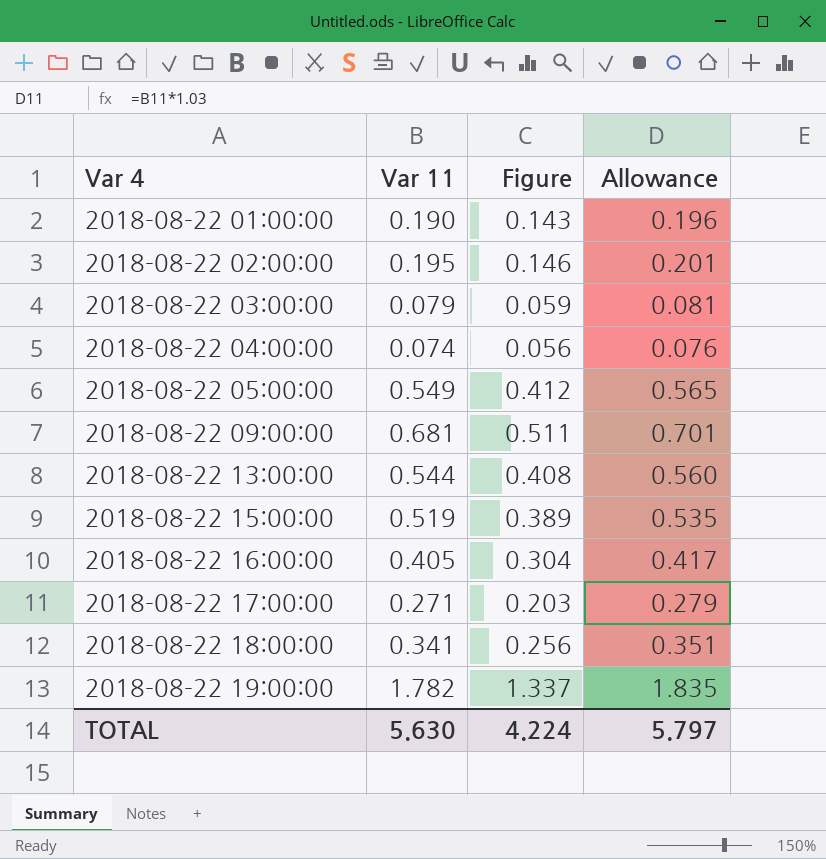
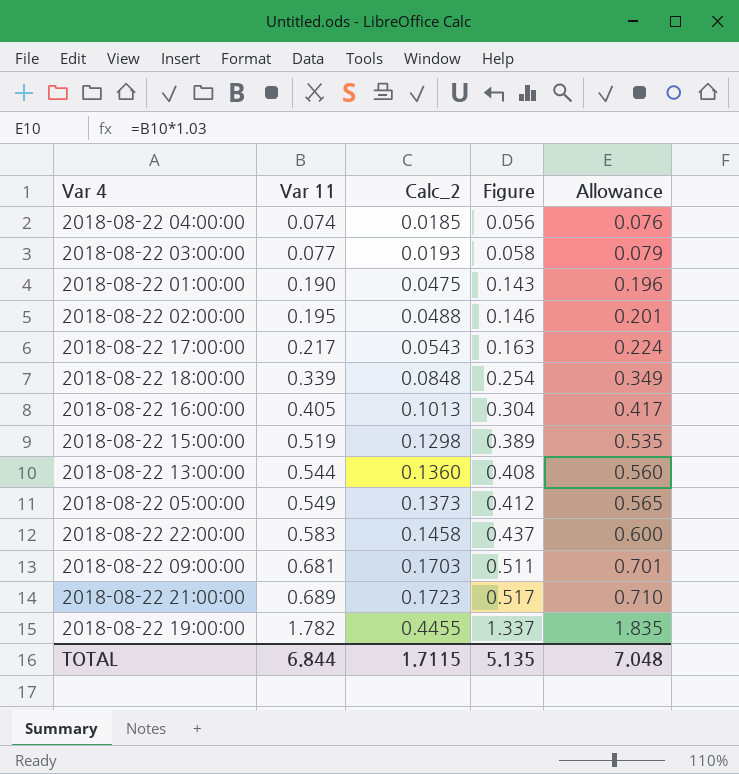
row order: Var 4 ascending -> Var 11 ascending
column Calc_2 | formula: none -> [Var 11] * 0.25
2018-08-22 03:00:00 | Var 11: 0.079 -> 0.077
2018-08-22 03:00:00 | Figure: 0.059 -> 0.058
2018-08-22 03:00:00 | Allowance: 0.081 -> 0.079
2018-08-22 17:00:00 | Var 11: 0.271 -> 0.217
2018-08-22 17:00:00 | Figure: 0.203 -> 0.163
2018-08-22 17:00:00 | Allowance: 0.279 -> 0.224
2018-08-22 18:00:00 | Var 11: 0.341 -> 0.339
2018-08-22 18:00:00 | Figure: 0.256 -> 0.254
2018-08-22 18:00:00 | Allowance: 0.351 -> 0.349
row 2018-08-22 22:00:00: none -> 0.583 | 0.1458 | 0.437 | 0.600
row 2018-08-22 21:00:00: none -> 0.689 | 0.1723 | 0.517 | 0.710
TOTAL | Var 11: 5.630 -> 6.844
TOTAL | Figure: 4.224 -> 5.135
TOTAL | Allowance: 5.797 -> 7.048

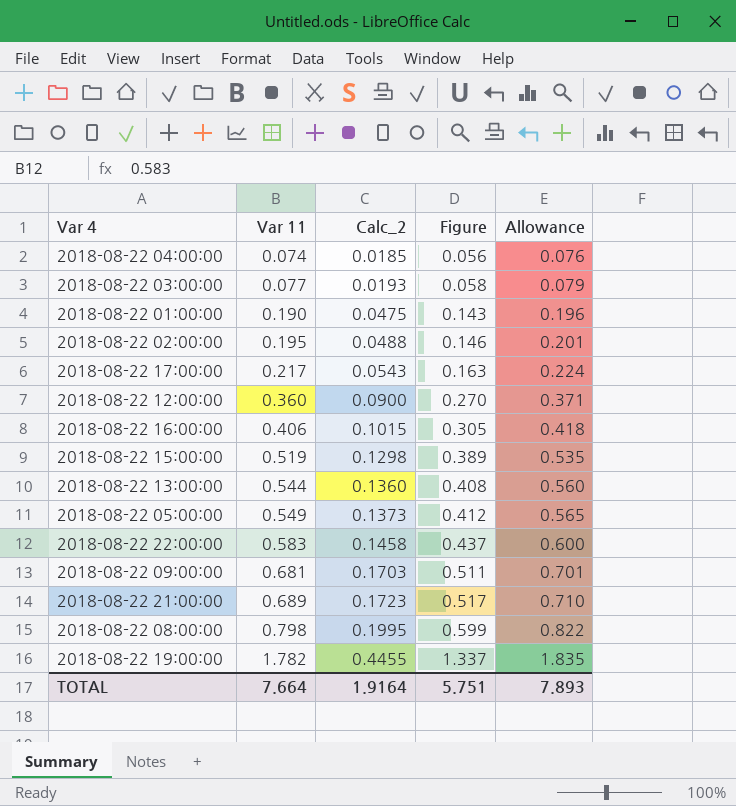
row 2018-08-22 18:00:00: 0.339 | 0.0848 | 0.254 | 0.349 -> none
row 2018-08-22 12:00:00: none -> 0.360 | 0.0900 | 0.270 | 0.371
2018-08-22 16:00:00 | Var 11: 0.405 -> 0.406
2018-08-22 16:00:00 | Calc_2: 0.1013 -> 0.1015
2018-08-22 16:00:00 | Figure: 0.304 -> 0.305
2018-08-22 16:00:00 | Allowance: 0.417 -> 0.418
row 2018-08-22 08:00:00: none -> 0.798 | 0.1995 | 0.599 | 0.822
TOTAL | Var 11: 6.844 -> 7.664
TOTAL | Calc_2: 1.7115 -> 1.9164
TOTAL | Figure: 5.135 -> 5.751
TOTAL | Allowance: 7.048 -> 7.893

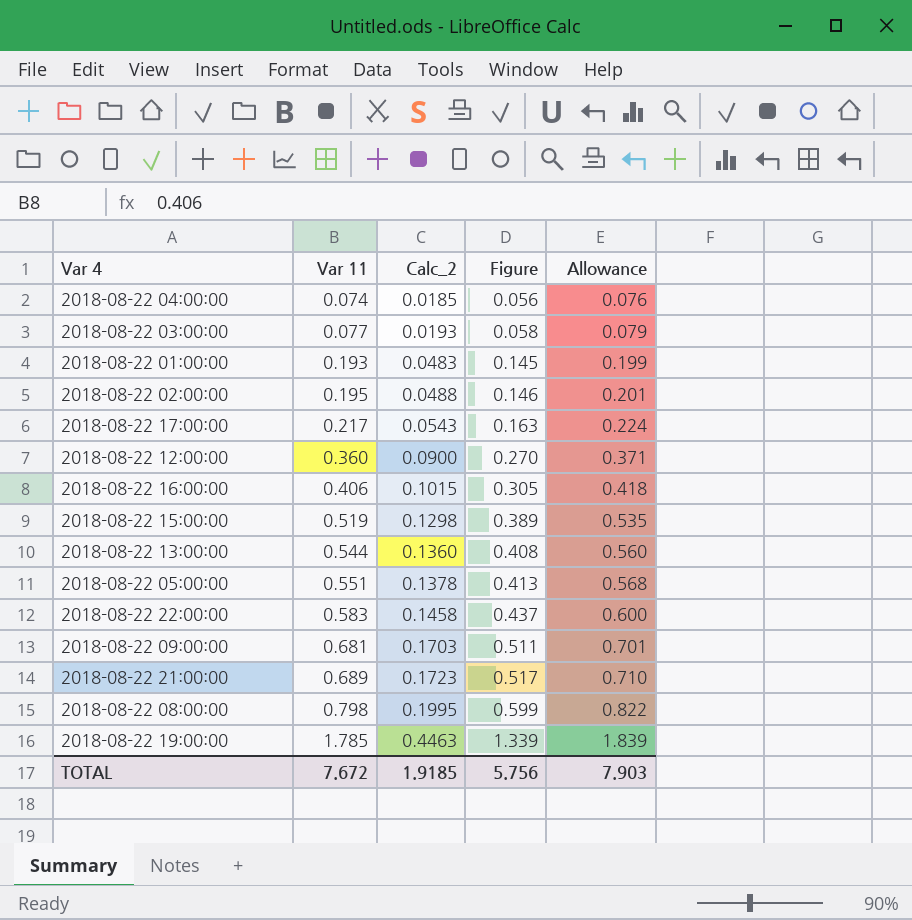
2018-08-22 01:00:00 | Var 11: 0.190 -> 0.193
2018-08-22 01:00:00 | Calc_2: 0.0475 -> 0.0483
2018-08-22 01:00:00 | Figure: 0.143 -> 0.145
2018-08-22 01:00:00 | Allowance: 0.196 -> 0.199
2018-08-22 05:00:00 | Var 11: 0.549 -> 0.551
2018-08-22 05:00:00 | Calc_2: 0.1373 -> 0.1378
2018-08-22 05:00:00 | Figure: 0.412 -> 0.413
2018-08-22 05:00:00 | Allowance: 0.565 -> 0.568
2018-08-22 19:00:00 | Var 11: 1.782 -> 1.785
2018-08-22 19:00:00 | Calc_2: 0.4455 -> 0.4463
2018-08-22 19:00:00 | Figure: 1.337 -> 1.339
2018-08-22 19:00:00 | Allowance: 1.835 -> 1.839
TOTAL | Var 11: 7.664 -> 7.672
TOTAL | Calc_2: 1.9164 -> 1.9185
TOTAL | Figure: 5.751 -> 5.756
TOTAL | Allowance: 7.893 -> 7.903

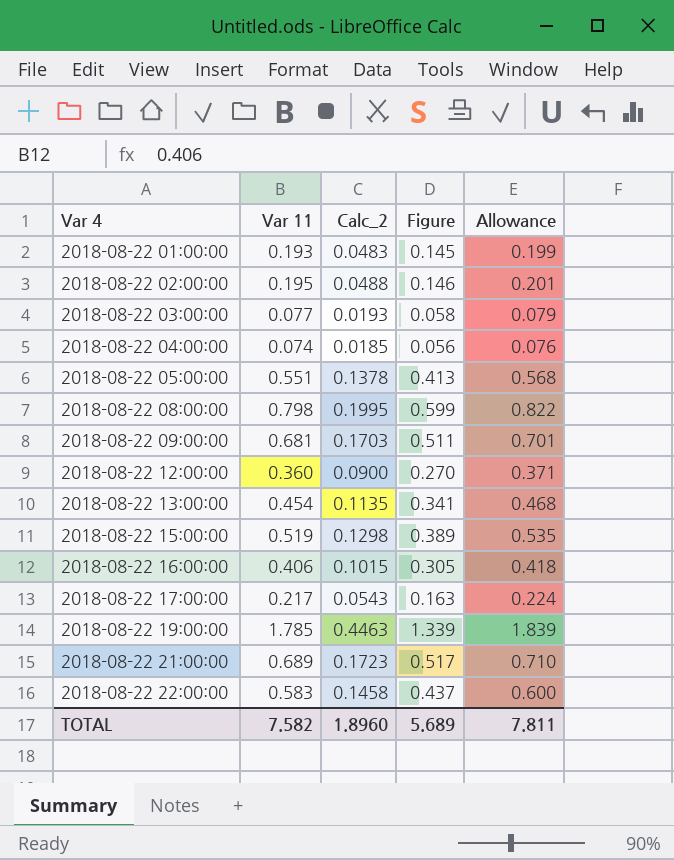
row order: Var 11 ascending -> Var 4 ascending
2018-08-22 13:00:00 | Var 11: 0.544 -> 0.454
2018-08-22 13:00:00 | Calc_2: 0.1360 -> 0.1135
2018-08-22 13:00:00 | Figure: 0.408 -> 0.341
2018-08-22 13:00:00 | Allowance: 0.560 -> 0.468
TOTAL | Var 11: 7.672 -> 7.582
TOTAL | Calc_2: 1.9185 -> 1.8960
TOTAL | Figure: 5.756 -> 5.689
TOTAL | Allowance: 7.903 -> 7.811

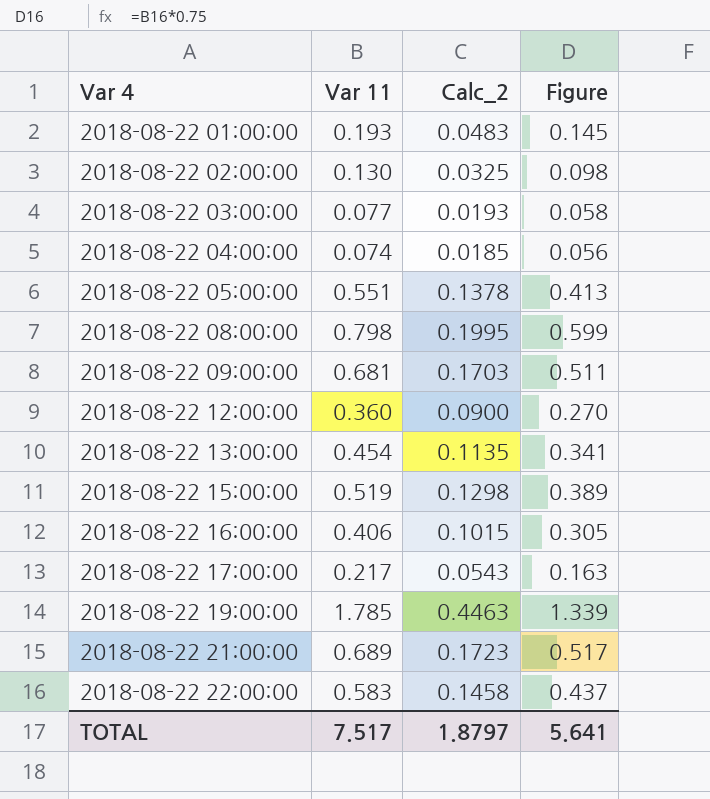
column Allowance | formula: [Var 11] * 1.03 -> none
2018-08-22 02:00:00 | Var 11: 0.195 -> 0.130
2018-08-22 02:00:00 | Calc_2: 0.0488 -> 0.0325
2018-08-22 02:00:00 | Figure: 0.146 -> 0.098
TOTAL | Var 11: 7.582 -> 7.517
TOTAL | Calc_2: 1.8960 -> 1.8797
TOTAL | Figure: 5.689 -> 5.641

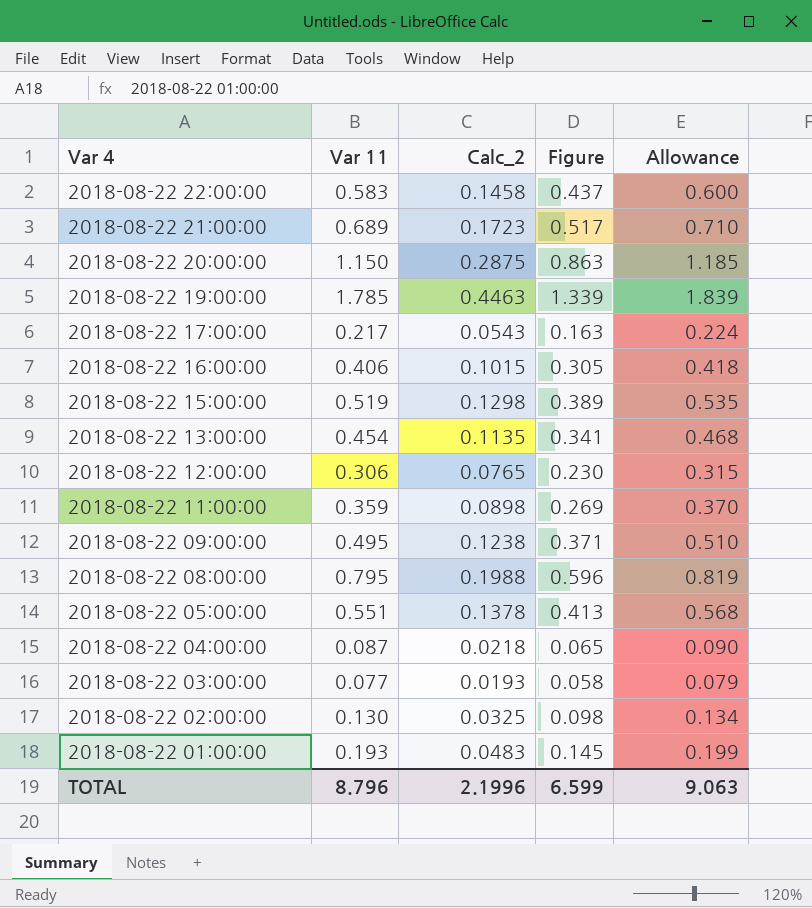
row order: Var 4 ascending -> Var 4 descending
column Allowance | formula: none -> [Var 11] * 1.03
row 2018-08-22 20:00:00: none -> 1.150 | 0.2875 | 0.863 | 1.185
2018-08-22 12:00:00 | Var 11: 0.360 -> 0.306
2018-08-22 12:00:00 | Calc_2: 0.0900 -> 0.0765
2018-08-22 12:00:00 | Figure: 0.270 -> 0.230
row 2018-08-22 11:00:00: none -> 0.359 | 0.0898 | 0.269 | 0.370
2018-08-22 09:00:00 | Var 11: 0.681 -> 0.495
2018-08-22 09:00:00 | Calc_2: 0.1703 -> 0.1238
2018-08-22 09:00:00 | Figure: 0.511 -> 0.371
2018-08-22 08:00:00 | Var 11: 0.798 -> 0.795
2018-08-22 08:00:00 | Calc_2: 0.1995 -> 0.1988
2018-08-22 08:00:00 | Figure: 0.599 -> 0.596
2018-08-22 04:00:00 | Var 11: 0.074 -> 0.087
2018-08-22 04:00:00 | Calc_2: 0.0185 -> 0.0218
2018-08-22 04:00:00 | Figure: 0.056 -> 0.065
TOTAL | Var 11: 7.517 -> 8.796
TOTAL | Calc_2: 1.8797 -> 2.1996
TOTAL | Figure: 5.641 -> 6.599

